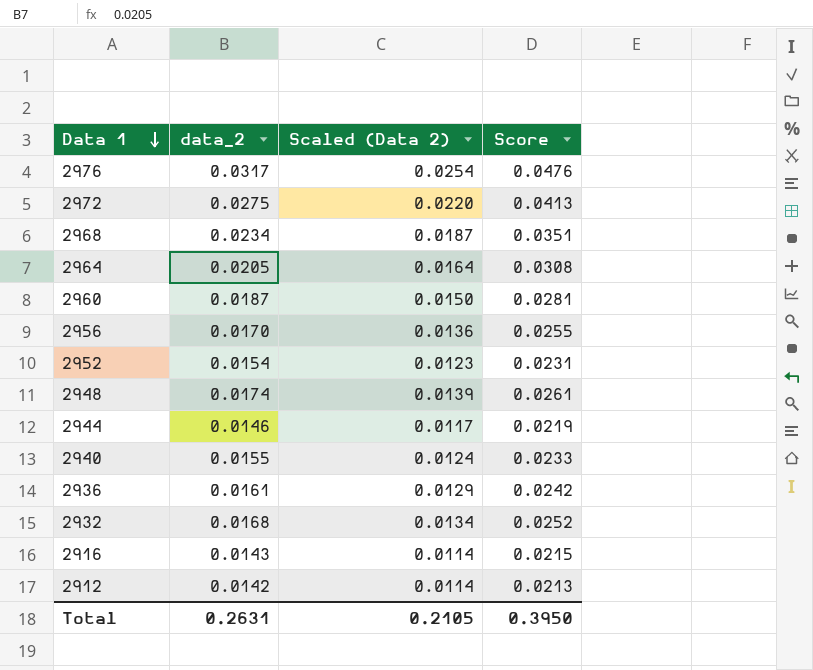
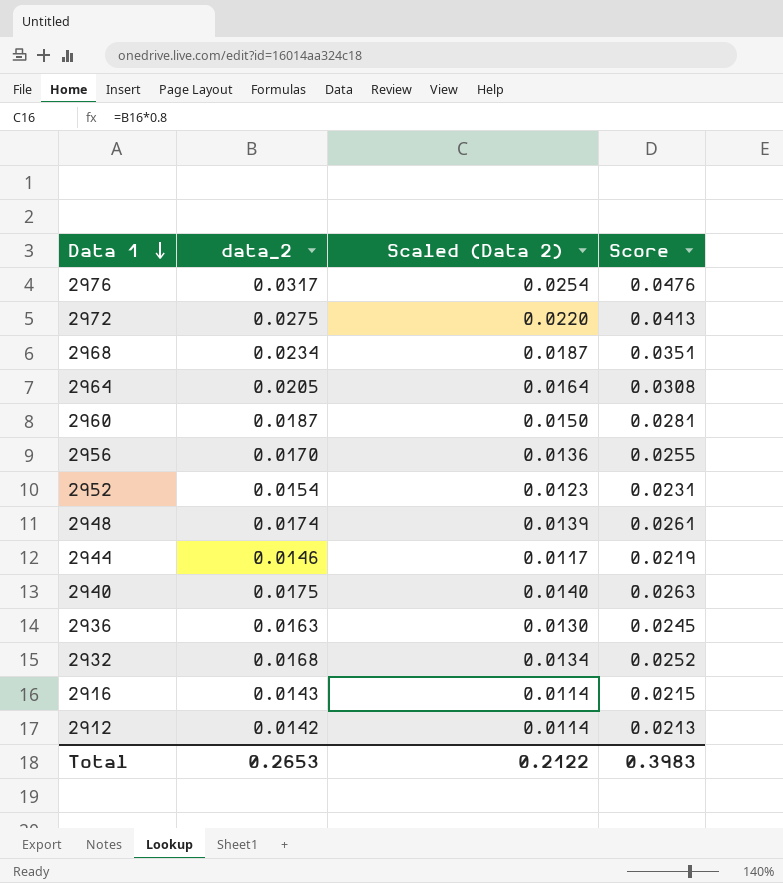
2940 | data_2: 0.0155 -> 0.0175
2940 | Scaled (Data 2): 0.0124 -> 0.0140
2940 | Score: 0.0233 -> 0.0263
2936 | data_2: 0.0161 -> 0.0163
2936 | Scaled (Data 2): 0.0129 -> 0.0130
2936 | Score: 0.0242 -> 0.0245
Total | data_2: 0.2631 -> 0.2653
Total | Scaled (Data 2): 0.2105 -> 0.2122
Total | Score: 0.3950 -> 0.3983

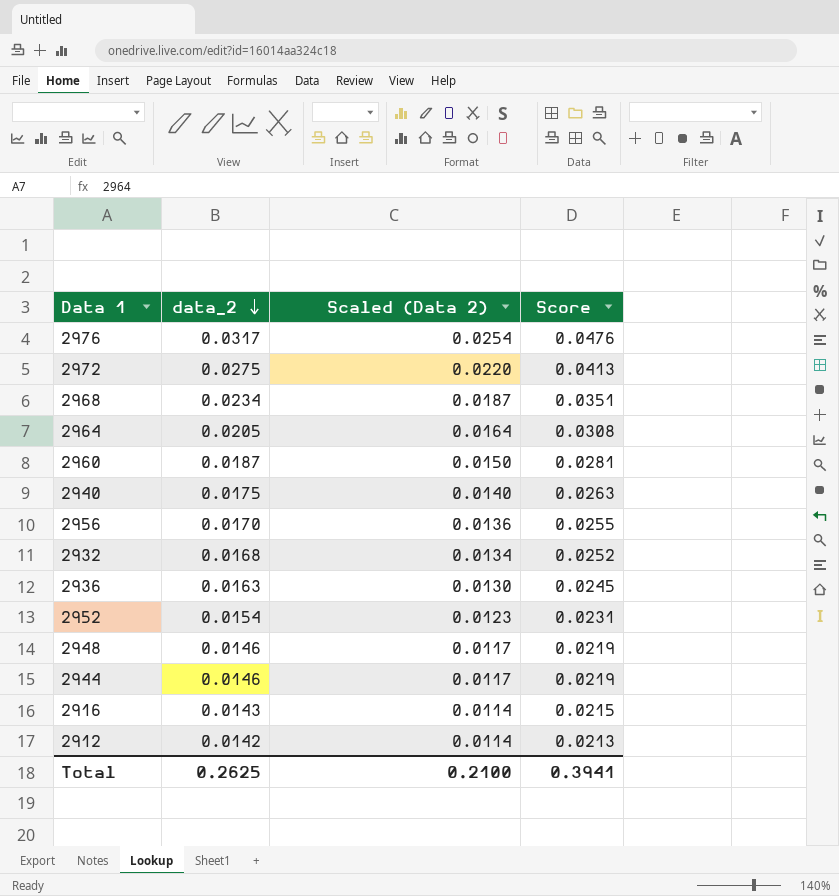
row order: Data 1 descending -> data_2 descending
2948 | data_2: 0.0174 -> 0.0146
2948 | Scaled (Data 2): 0.0139 -> 0.0117
2948 | Score: 0.0261 -> 0.0219
Total | data_2: 0.2653 -> 0.2625
Total | Scaled (Data 2): 0.2122 -> 0.2100
Total | Score: 0.3983 -> 0.3941

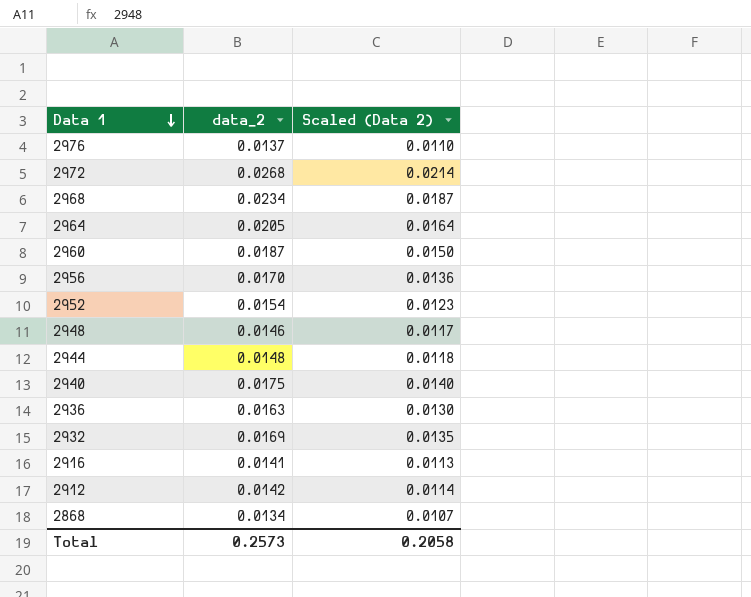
row order: data_2 descending -> Data 1 descending
column Score | formula: [data_2] * 1.5 -> none
2976 | data_2: 0.0317 -> 0.0137
2976 | Scaled (Data 2): 0.0254 -> 0.0110
2972 | data_2: 0.0275 -> 0.0268
2972 | Scaled (Data 2): 0.0220 -> 0.0214
2944 | data_2: 0.0146 -> 0.0148
2944 | Scaled (Data 2): 0.0117 -> 0.0118
2932 | data_2: 0.0168 -> 0.0169
2932 | Scaled (Data 2): 0.0134 -> 0.0135
2916 | data_2: 0.0143 -> 0.0141
2916 | Scaled (Data 2): 0.0114 -> 0.0113
row 2868: none -> 0.0134 | 0.0107
Total | data_2: 0.2625 -> 0.2573
Total | Scaled (Data 2): 0.2100 -> 0.2058

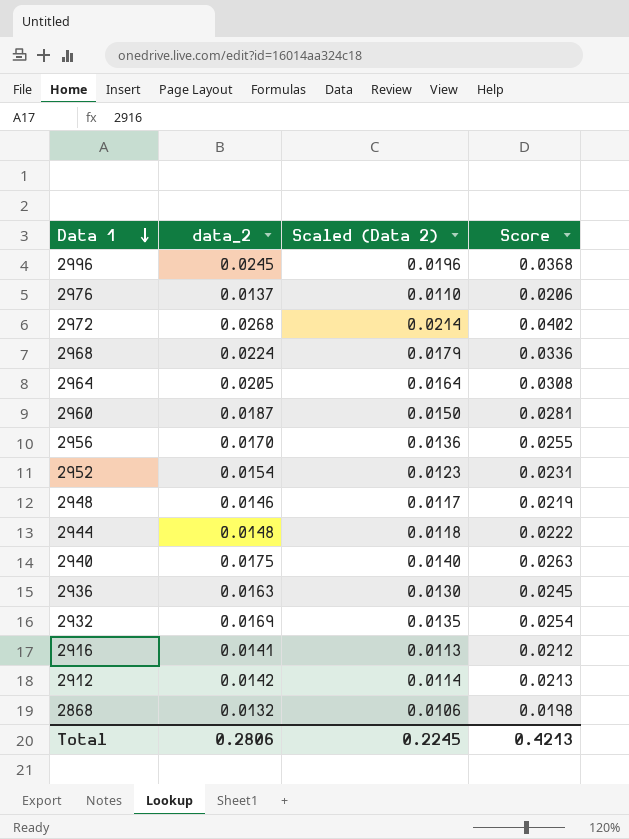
column Score | formula: none -> [data_2] * 1.5
row 2996: none -> 0.0245 | 0.0196 | 0.0368
2968 | data_2: 0.0234 -> 0.0224
2968 | Scaled (Data 2): 0.0187 -> 0.0179
2868 | data_2: 0.0134 -> 0.0132
2868 | Scaled (Data 2): 0.0107 -> 0.0106
Total | data_2: 0.2573 -> 0.2806
Total | Scaled (Data 2): 0.2058 -> 0.2245

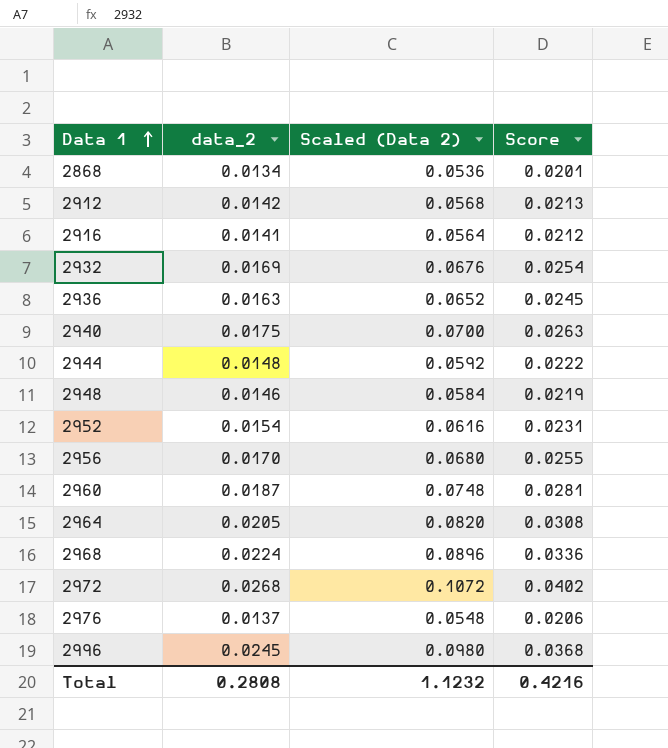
row order: Data 1 descending -> Data 1 ascending
column Scaled (Data 2) | formula: [data_2] * 0.8 -> [data_2] * 4
2868 | data_2: 0.0132 -> 0.0134
2868 | Score: 0.0198 -> 0.0201
Total | data_2: 0.2806 -> 0.2808
Total | Scaled (Data 2): 0.2245 -> 1.1232
Total | Score: 0.4213 -> 0.4216

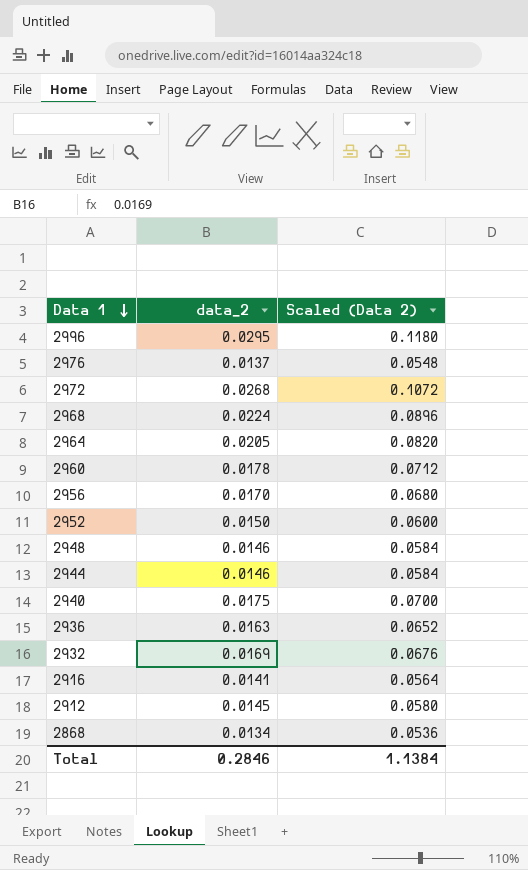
row order: Data 1 ascending -> Data 1 descending
column Score | formula: [data_2] * 1.5 -> none
2996 | data_2: 0.0245 -> 0.0295
2996 | Scaled (Data 2): 0.0980 -> 0.1180
2960 | data_2: 0.0187 -> 0.0178
2960 | Scaled (Data 2): 0.0748 -> 0.0712
2952 | data_2: 0.0154 -> 0.0150
2952 | Scaled (Data 2): 0.0616 -> 0.0600
2944 | data_2: 0.0148 -> 0.0146
2944 | Scaled (Data 2): 0.0592 -> 0.0584
2912 | data_2: 0.0142 -> 0.0145
2912 | Scaled (Data 2): 0.0568 -> 0.0580
Total | data_2: 0.2808 -> 0.2846
Total | Scaled (Data 2): 1.1232 -> 1.1384

